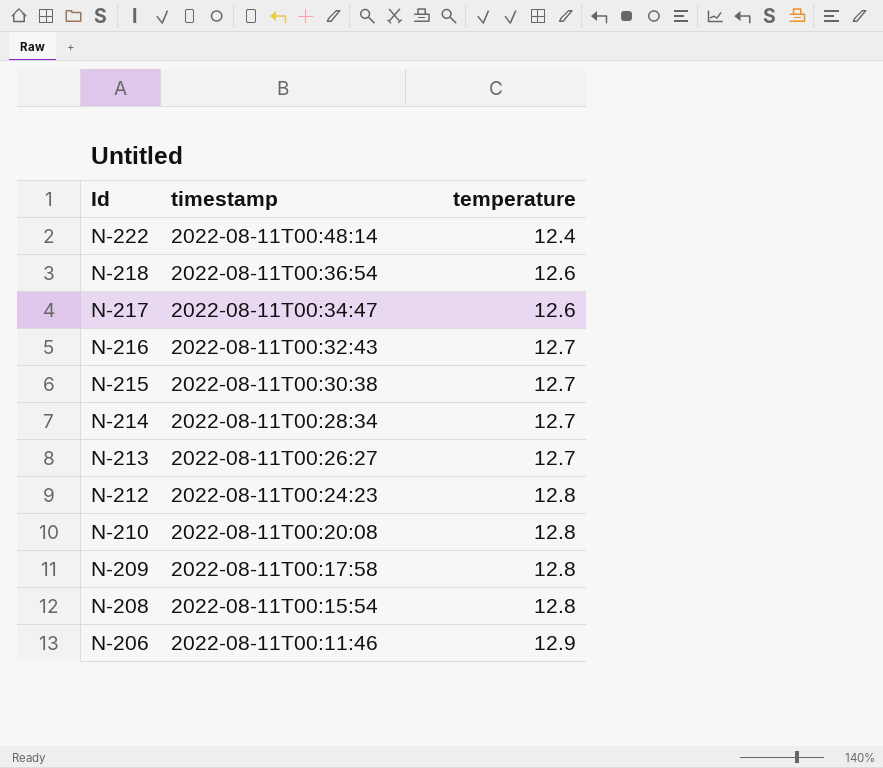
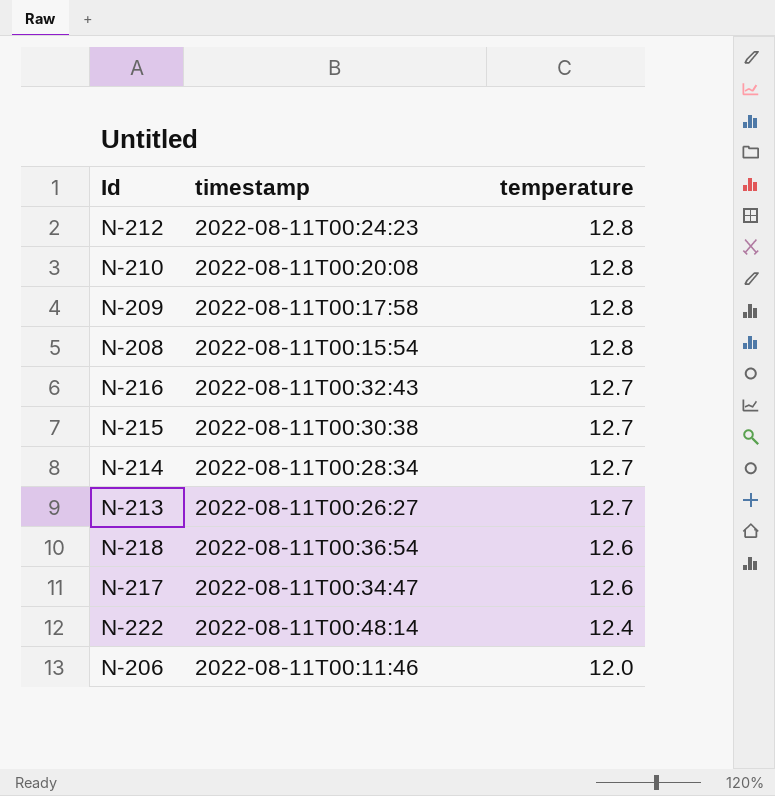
row order: Id descending -> temperature descending
N-206 | temperature: 12.9 -> 12.0

